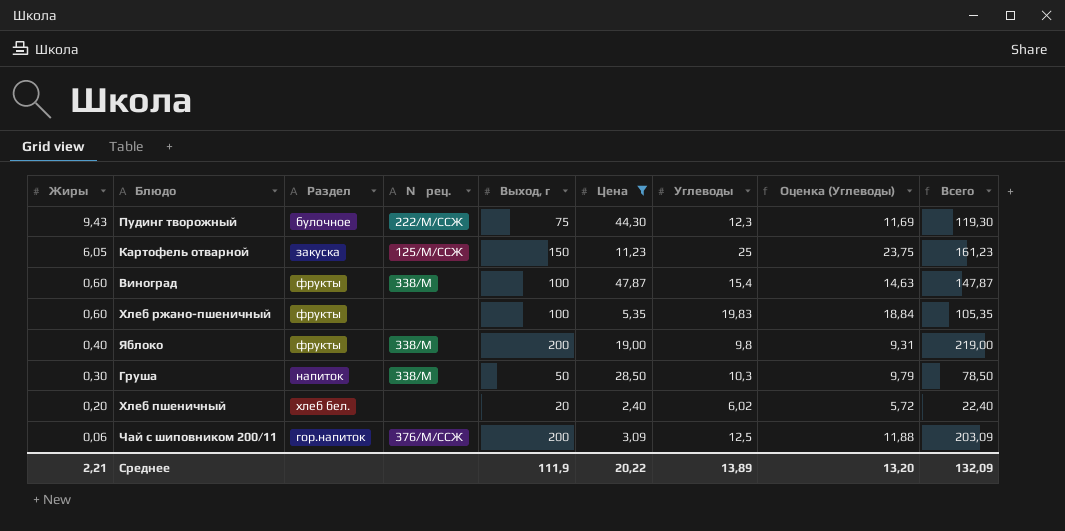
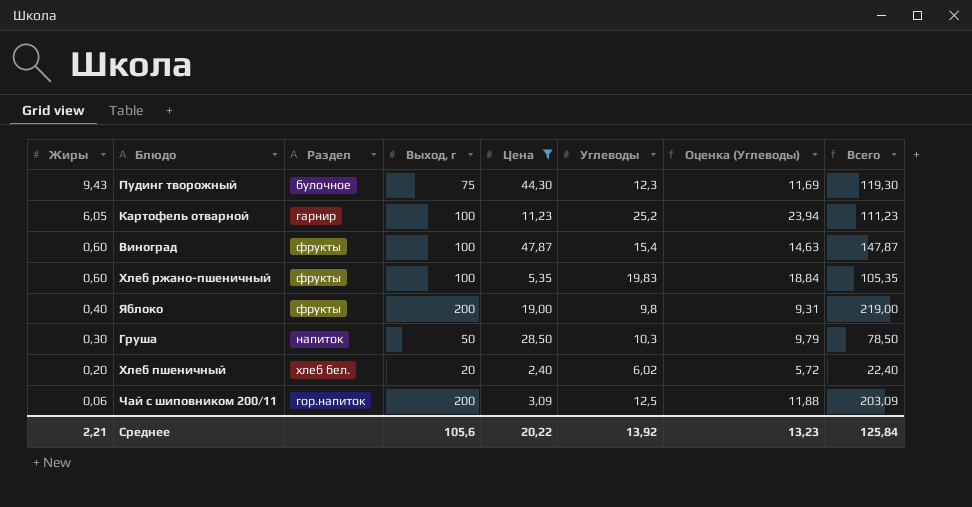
column № рец. | position: 4 -> none
Картофель отварной | Раздел: закуска -> гарнир
Картофель отварной | Выход, г: 150 -> 100
Картофель отварной | Углеводы: 25 -> 25,2
Картофель отварной | Оценка (Углеводы): 23,75 -> 23,94
Картофель отварной | Всего: 161,23 -> 111,23
Среднее | Выход, г: 111,9 -> 105,6
Среднее | Углеводы: 13,89 -> 13,92
Среднее | Оценка (Углеводы): 13,20 -> 13,23
Среднее | Всего: 132,09 -> 125,84

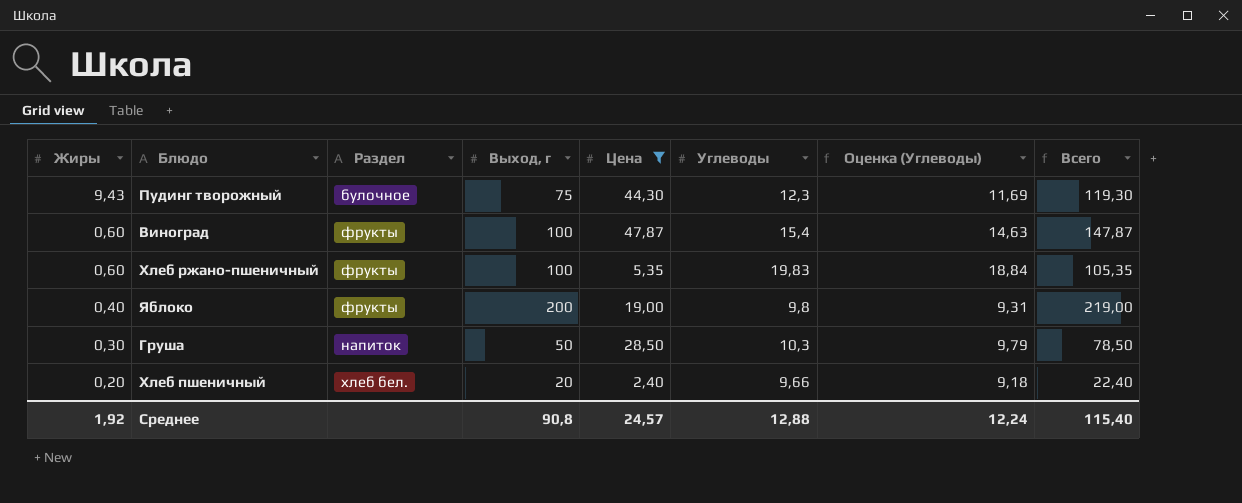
row Картофель отварной: 6,05 | гарнир | 100 | 11,23 | 25,2 | 23,94 | 111,23 -> none
row Чай с шиповником 200/11: 0,06 | гор.напиток | 200 | 3,09 | 12,5 | 11,88 | 203,09 -> none
Хлеб пшеничный | Углеводы: 6,02 -> 9,66
Хлеб пшеничный | Оценка (Углеводы): 5,72 -> 9,18
Среднее | Жиры: 2,21 -> 1,92
Среднее | Выход, г: 105,6 -> 90,8
Среднее | Цена: 20,22 -> 24,57
Среднее | Углеводы: 13,92 -> 12,88
Среднее | Оценка (Углеводы): 13,23 -> 12,24
Среднее | Всего: 125,84 -> 115,40

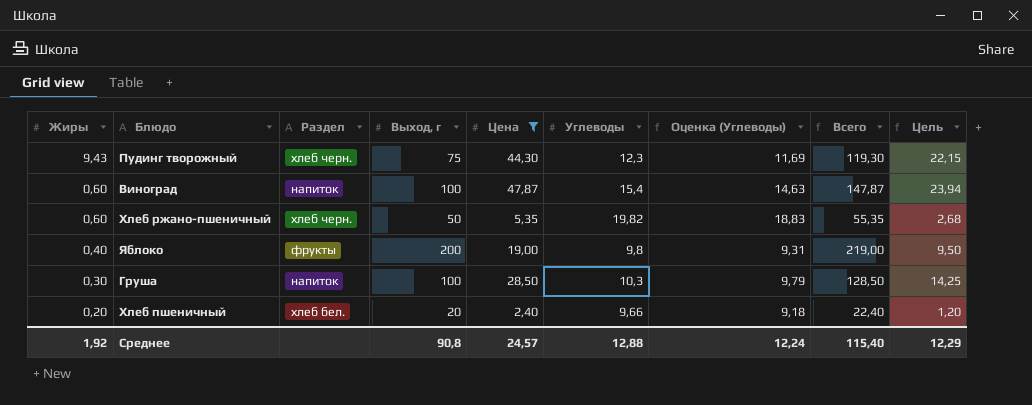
column Цель | formula: none -> [Цена] * 0,5
Пудинг творожный | Раздел: булочное -> хлеб черн.
Виноград | Раздел: фрукты -> напиток
Хлеб ржано-пшеничный | Раздел: фрукты -> хлеб черн.
Хлеб ржано-пшеничный | Выход, г: 100 -> 50
Хлеб ржано-пшеничный | Углеводы: 19,83 -> 19,82
Хлеб ржано-пшеничный | Оценка (Углеводы): 18,84 -> 18,83
Хлеб ржано-пшеничный | Всего: 105,35 -> 55,35
Груша | Выход, г: 50 -> 100
Груша | Всего: 78,50 -> 128,50

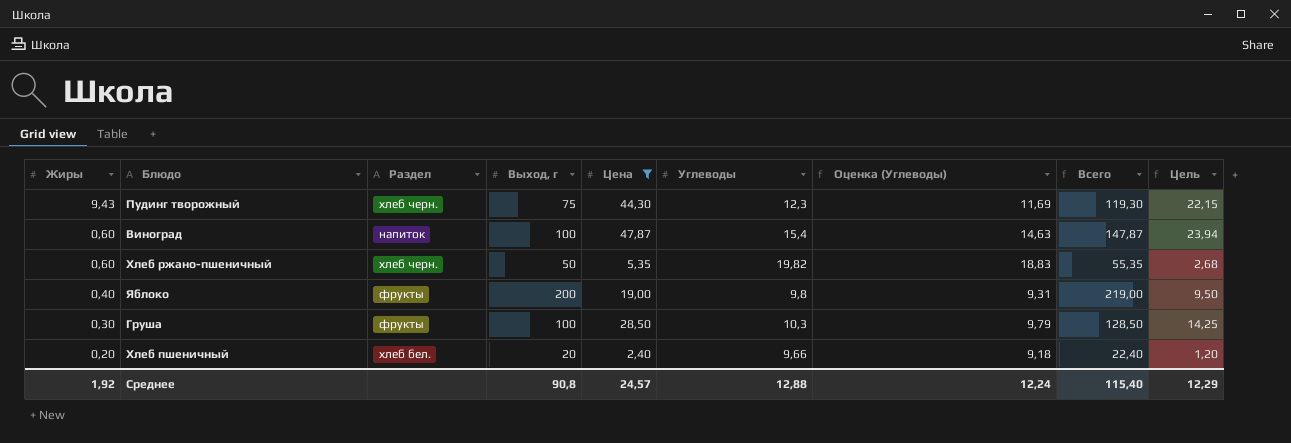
Груша | Раздел: напиток -> фрукты

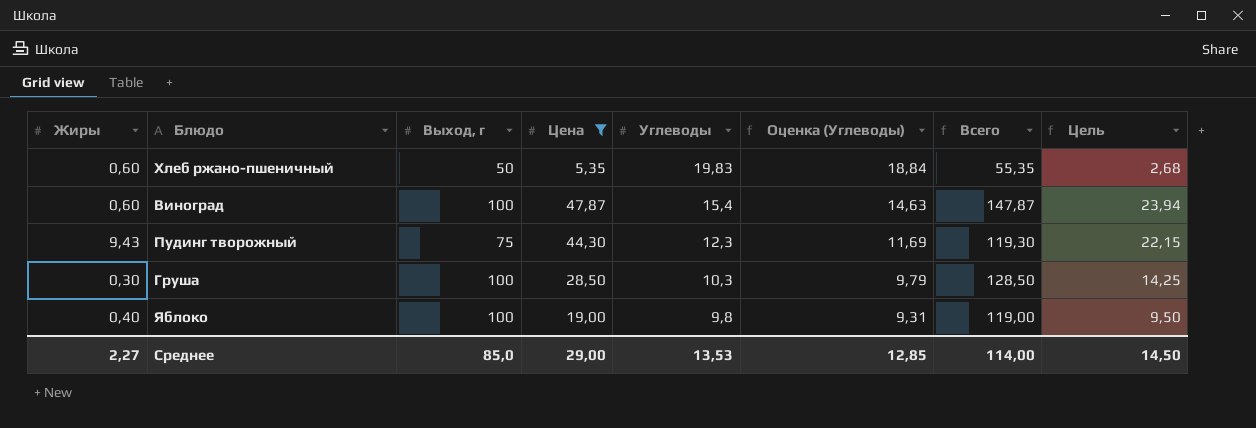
row order: Жиры descending -> Углеводы descending
column Раздел | position: 3 -> none
row Хлеб пшеничный: 0,20 | хлеб бел. | 20 | 2,40 | 9,66 | 9,18 | 22,40 | 1,20 -> none
Хлеб ржано-пшеничный | Углеводы: 19,82 -> 19,83
Хлеб ржано-пшеничный | Оценка (Углеводы): 18,83 -> 18,84
Яблоко | Выход, г: 200 -> 100
Яблоко | Всего: 219,00 -> 119,00
Среднее | Жиры: 1,92 -> 2,27
Среднее | Выход, г: 90,8 -> 85,0
Среднее | Цена: 24,57 -> 29,00
Среднее | Углеводы: 12,88 -> 13,53
Среднее | Оценка (Углеводы): 12,24 -> 12,85
Среднее | Всего: 115,40 -> 114,00
Среднее | Цель: 12,29 -> 14,50

